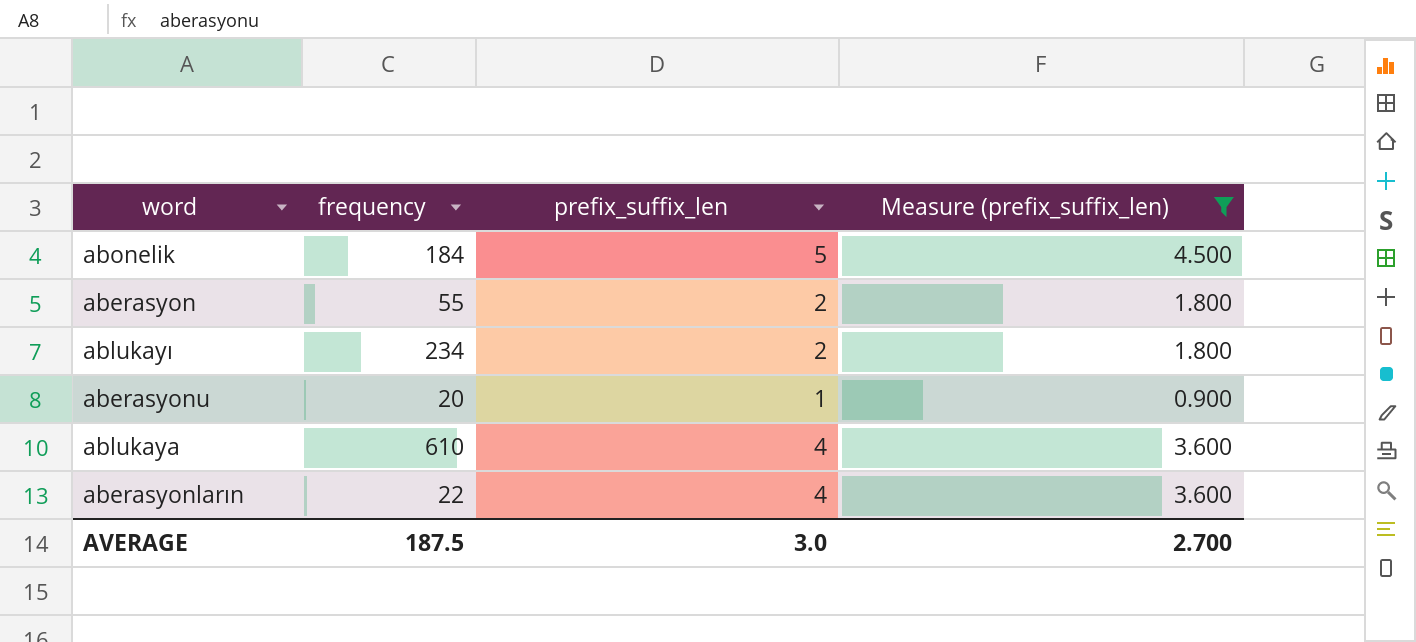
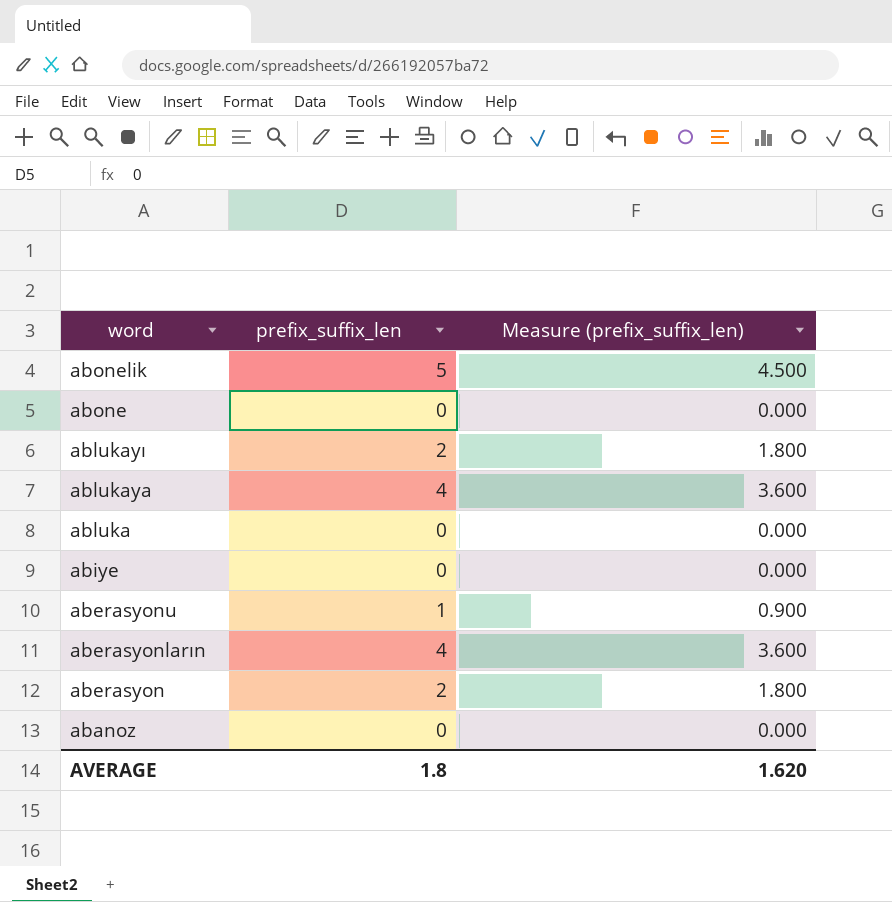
filter: Measure (prefix_suffix_len) != 0.000 -> none
row order: none -> word descending
column frequency | position: 2 -> none
AVERAGE | prefix_suffix_len: 3.0 -> 1.8
AVERAGE | Measure (prefix_suffix_len): 2.700 -> 1.620

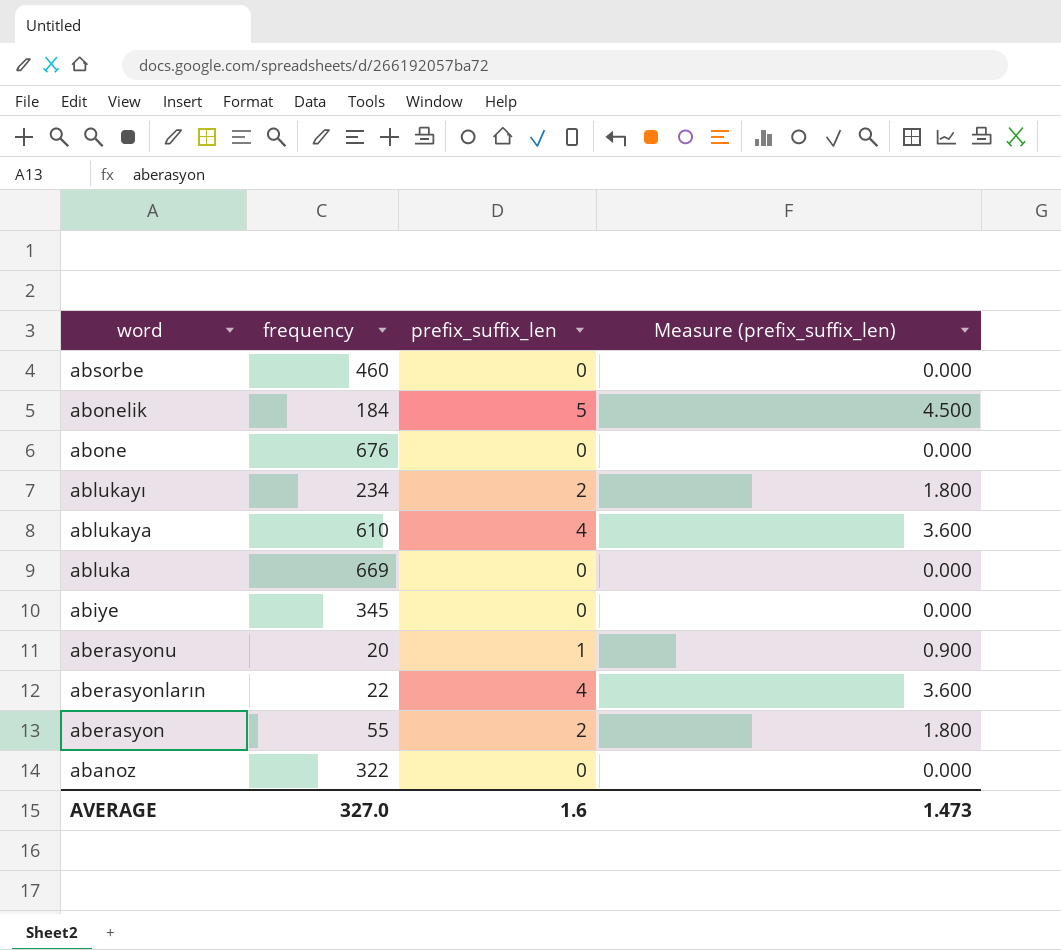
column frequency | position: none -> 2
row absorbe: none -> 460 | 0 | 0.000
AVERAGE | prefix_suffix_len: 1.8 -> 1.6
AVERAGE | Measure (prefix_suffix_len): 1.620 -> 1.473

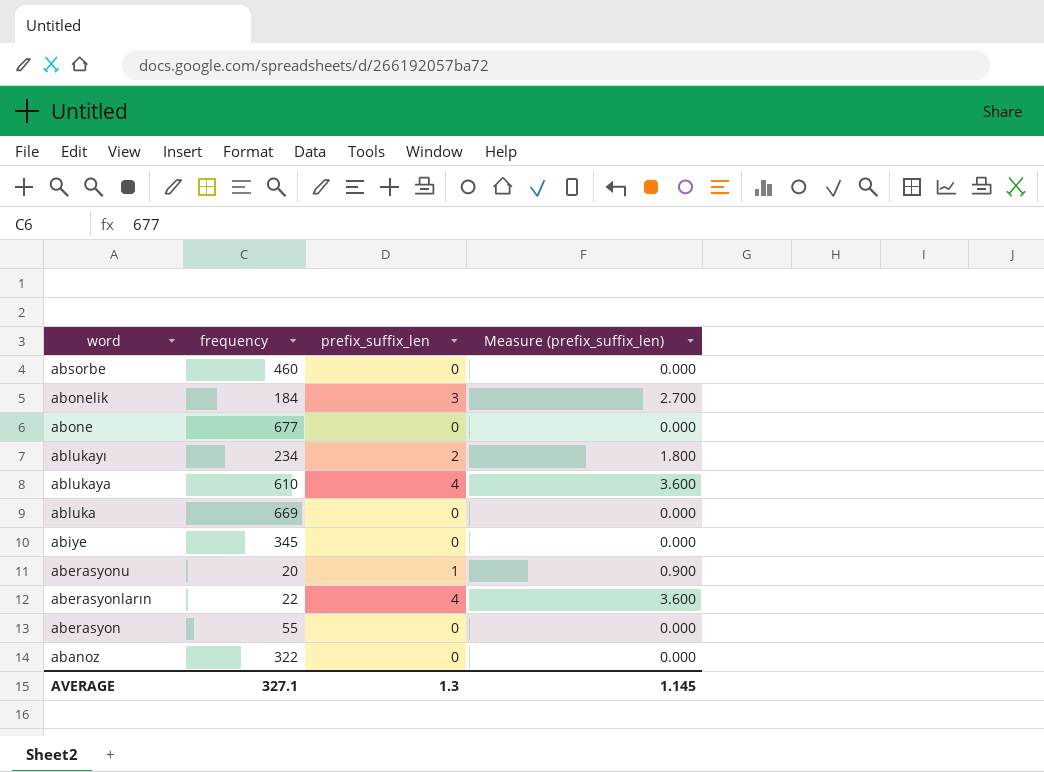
abonelik | prefix_suffix_len: 5 -> 3
abonelik | Measure (prefix_suffix_len): 4.500 -> 2.700
abone | frequency: 676 -> 677
aberasyon | prefix_suffix_len: 2 -> 0
aberasyon | Measure (prefix_suffix_len): 1.800 -> 0.000
AVERAGE | frequency: 327.0 -> 327.1
AVERAGE | prefix_suffix_len: 1.6 -> 1.3
AVERAGE | Measure (prefix_suffix_len): 1.473 -> 1.145

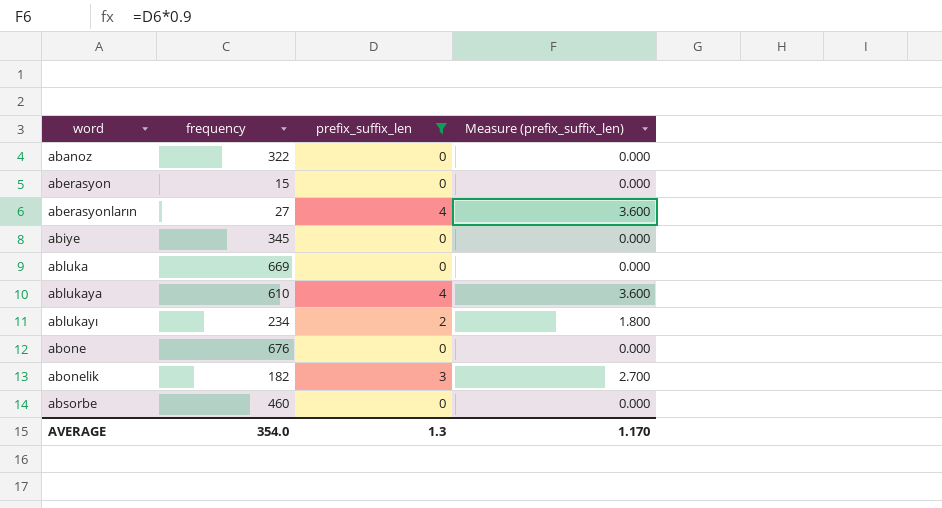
filter: none -> prefix_suffix_len != 1
row order: word descending -> word ascending
aberasyon | frequency: 55 -> 15
aberasyonların | frequency: 22 -> 27
abone | frequency: 677 -> 676
abonelik | frequency: 184 -> 182
AVERAGE | frequency: 327.1 -> 354.0
AVERAGE | Measure (prefix_suffix_len): 1.145 -> 1.170

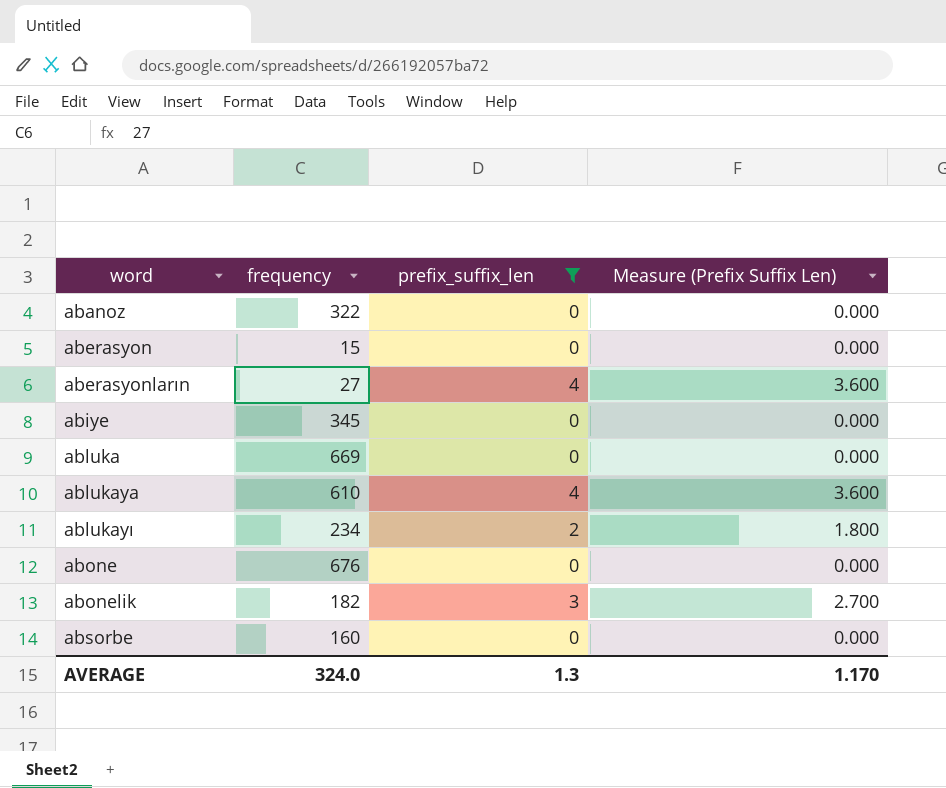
column name: Measure (prefix_suffix_len) -> Measure (Prefix Suffix Len)
absorbe | frequency: 460 -> 160
AVERAGE | frequency: 354.0 -> 324.0

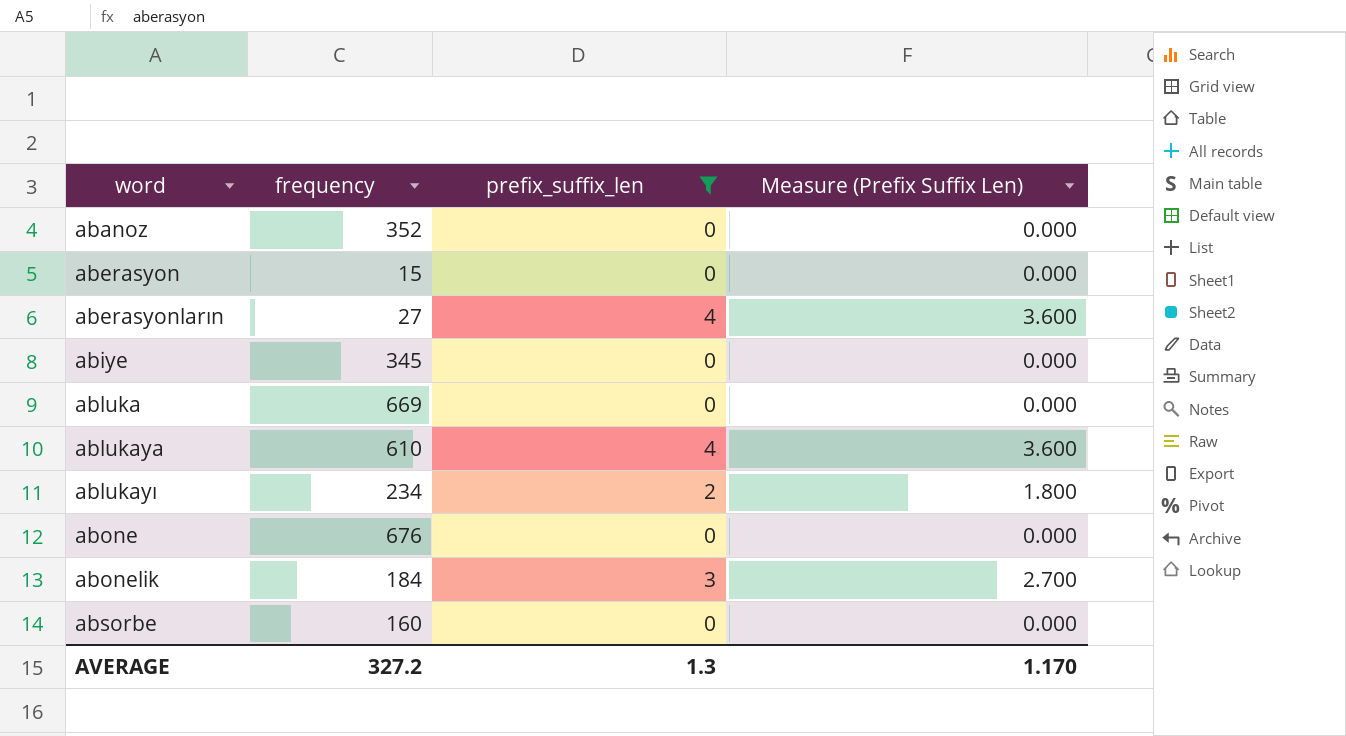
abanoz | frequency: 322 -> 352
abonelik | frequency: 182 -> 184
AVERAGE | frequency: 324.0 -> 327.2

